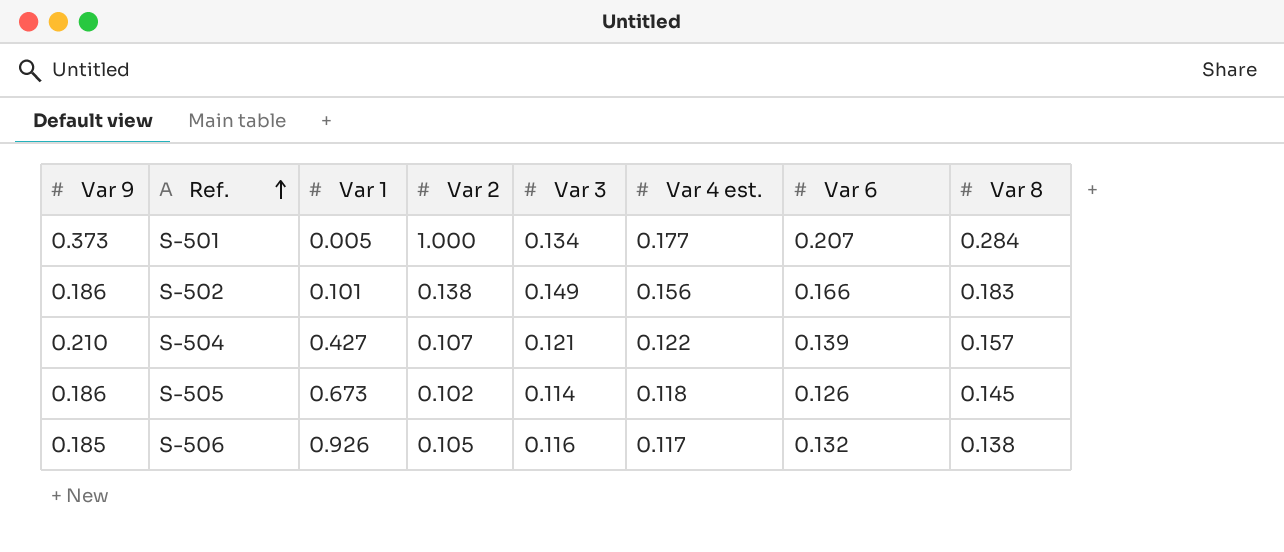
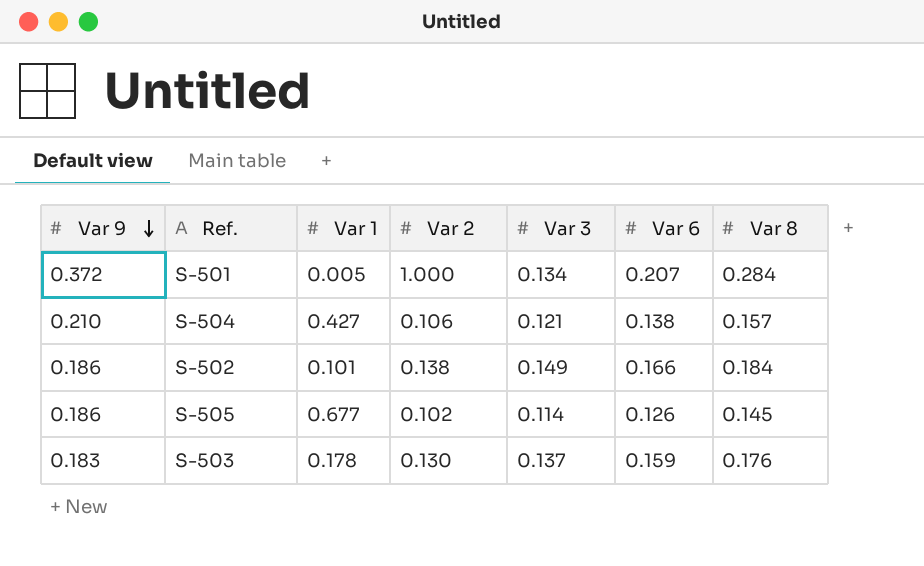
row order: Ref. ascending -> Var 9 descending
column Var 4 est. | position: 6 -> none
row S-506: 0.185 | 0.926 | 0.105 | 0.116 | 0.117 | 0.132 | 0.138 -> none
S-501 | Var 9: 0.373 -> 0.372
S-504 | Var 2: 0.107 -> 0.106
S-504 | Var 6: 0.139 -> 0.138
S-502 | Var 8: 0.183 -> 0.184
S-505 | Var 1: 0.673 -> 0.677
row S-503: none -> 0.183 | 0.178 | 0.130 | 0.137 | 0.159 | 0.176

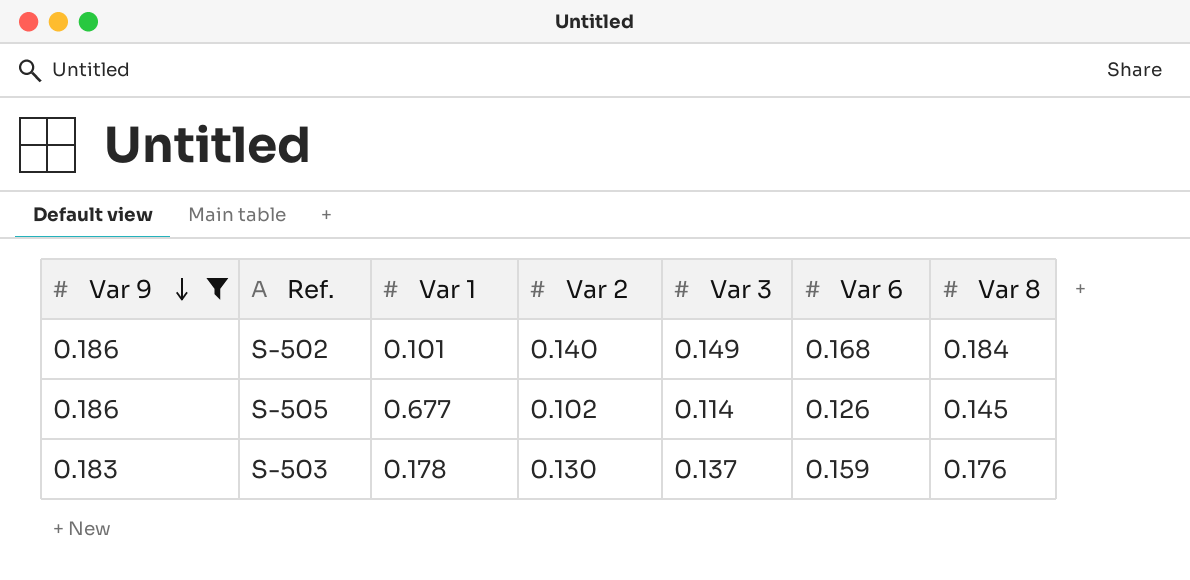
filter: none -> Var 9 <= 0.186
S-502 | Var 2: 0.138 -> 0.140
S-502 | Var 6: 0.166 -> 0.168

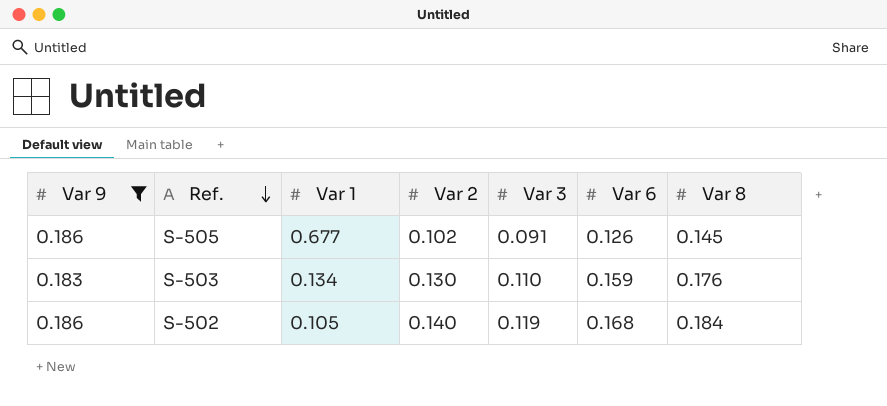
row order: Var 9 descending -> Ref. descending
S-505 | Var 3: 0.114 -> 0.091
S-503 | Var 1: 0.178 -> 0.134
S-503 | Var 3: 0.137 -> 0.110
S-502 | Var 1: 0.101 -> 0.105
S-502 | Var 3: 0.149 -> 0.119

